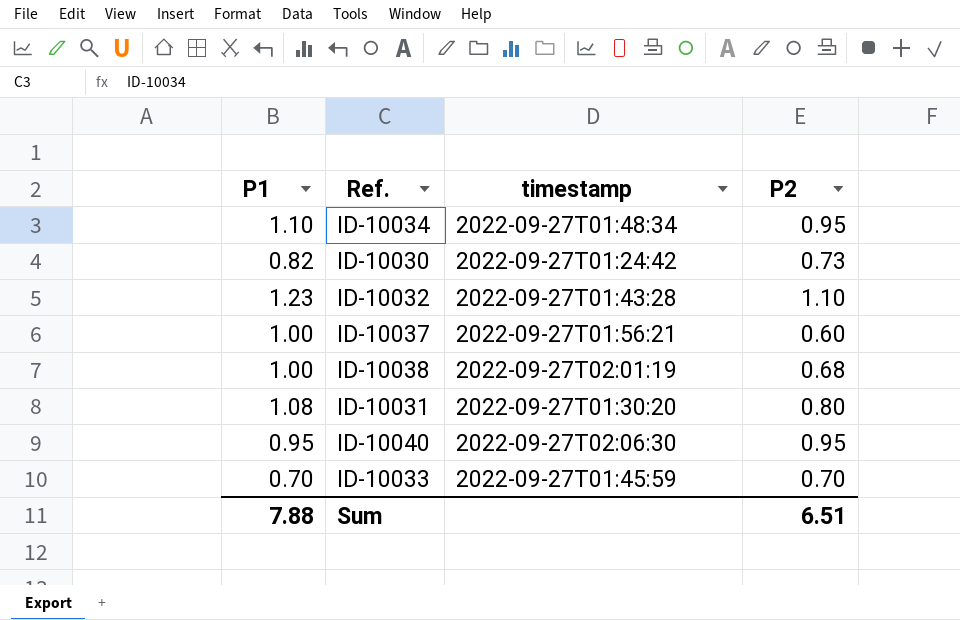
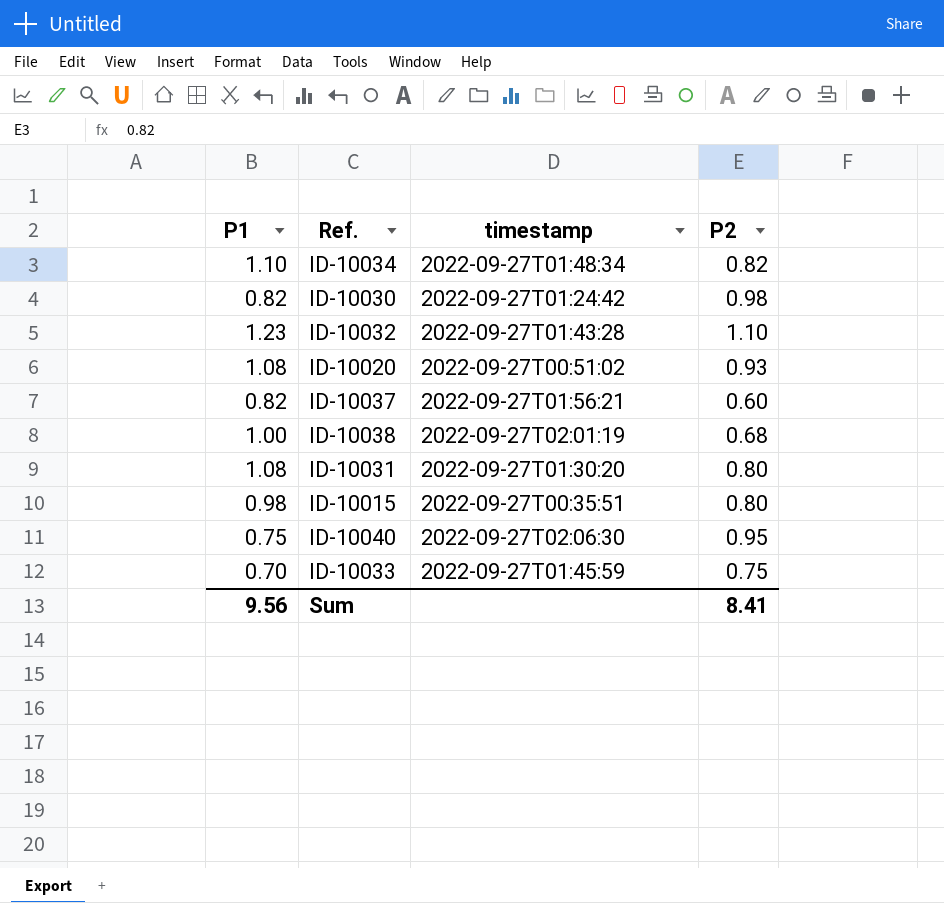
ID-10034 | P2: 0.95 -> 0.82
ID-10030 | P2: 0.73 -> 0.98
row ID-10020: none -> 1.08 | 2022-09-27T00:51:02 | 0.93
ID-10037 | P1: 1.00 -> 0.82
row ID-10015: none -> 0.98 | 2022-09-27T00:35:51 | 0.80
ID-10040 | P1: 0.95 -> 0.75
ID-10033 | P2: 0.70 -> 0.75
Sum | P1: 7.88 -> 9.56
Sum | P2: 6.51 -> 8.41

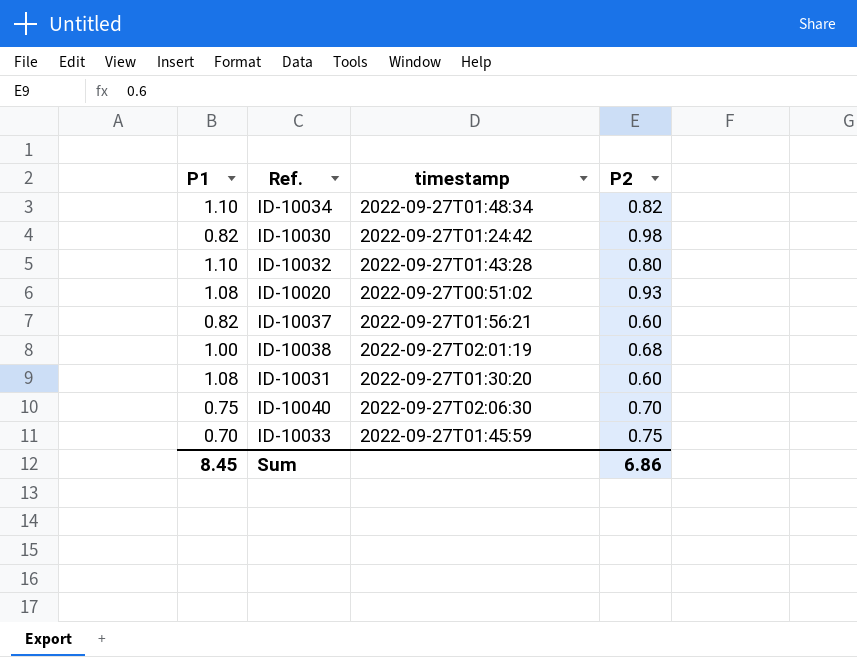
row ID-10015: 0.98 | 2022-09-27T00:35:51 | 0.80 -> none
ID-10032 | P1: 1.23 -> 1.10
ID-10032 | P2: 1.10 -> 0.80
ID-10031 | P2: 0.80 -> 0.60
ID-10040 | P2: 0.95 -> 0.70
Sum | P1: 9.56 -> 8.45
Sum | P2: 8.41 -> 6.86

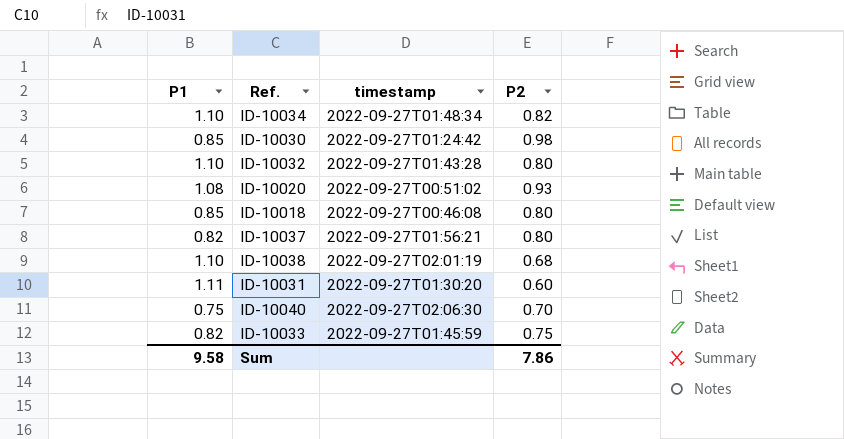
ID-10030 | P1: 0.82 -> 0.85
row ID-10018: none -> 0.85 | 2022-09-27T00:46:08 | 0.80
ID-10037 | P2: 0.60 -> 0.80
ID-10038 | P1: 1.00 -> 1.10
ID-10031 | P1: 1.08 -> 1.11
ID-10033 | P1: 0.70 -> 0.82
Sum | P1: 8.45 -> 9.58
Sum | P2: 6.86 -> 7.86

